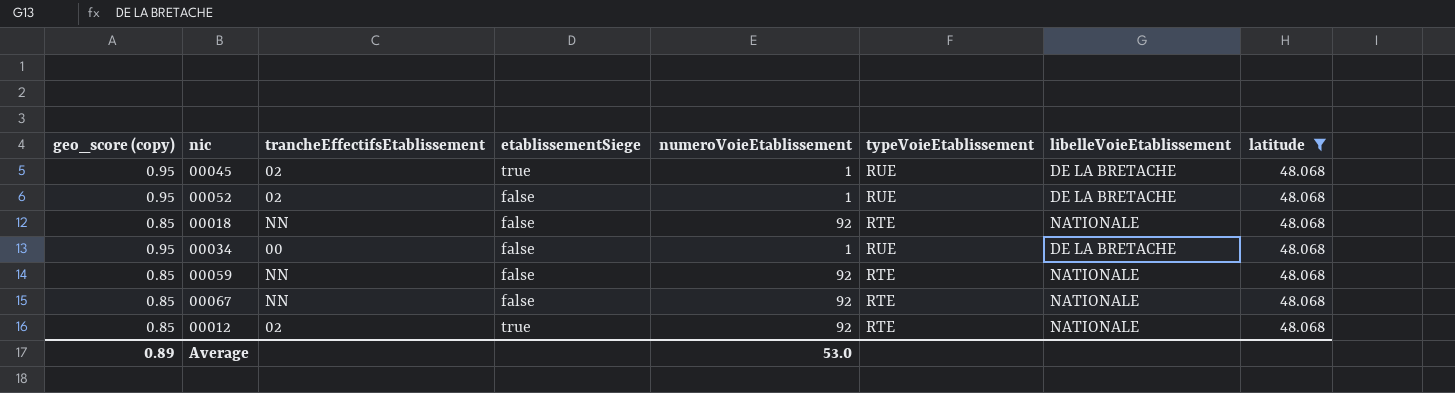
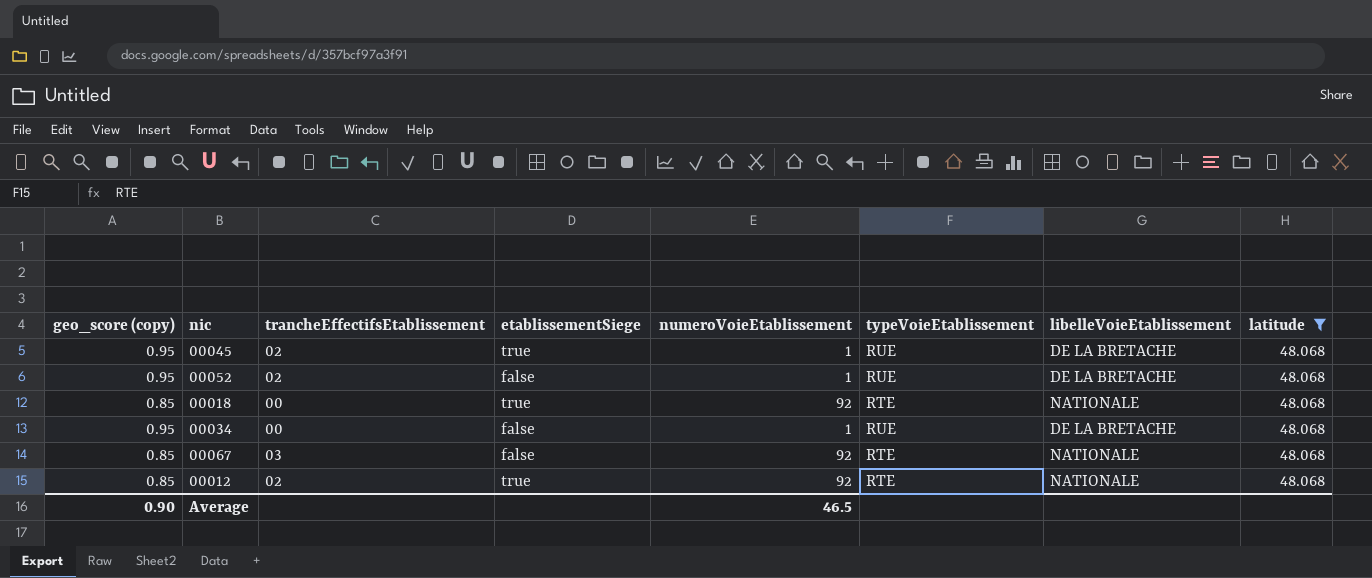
row 00059: 0.85 | NN | false | 92 | RTE | NATIONALE | 48.068 -> none
00018 | trancheEffectifsEtablissement: NN -> 00
00018 | etablissementSiege: false -> true
00067 | trancheEffectifsEtablissement: NN -> 03
Average | geo_score (copy): 0.89 -> 0.90
Average | numeroVoieEtablissement: 53.0 -> 46.5

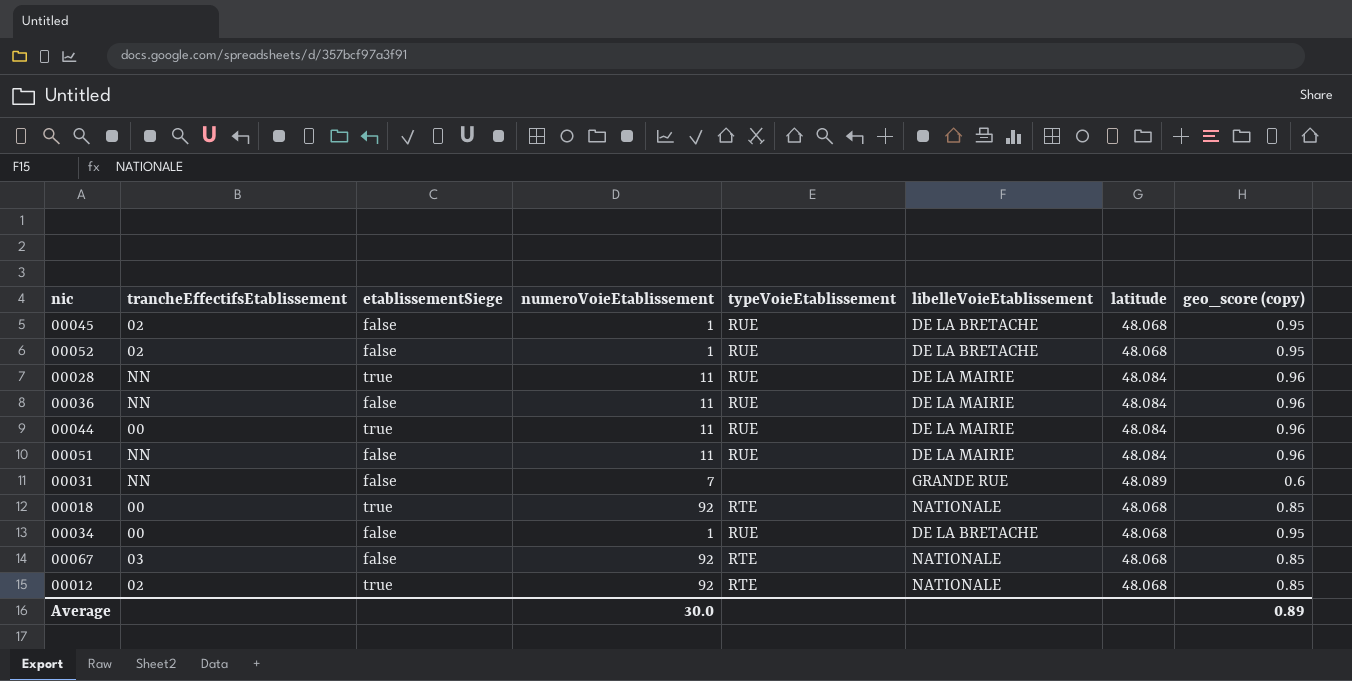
filter: latitude = 48.068 -> none
column geo_score (copy) | position: 1 -> 8
00045 | etablissementSiege: true -> false
Average | numeroVoieEtablissement: 46.5 -> 30.0
Average | geo_score (copy): 0.90 -> 0.89

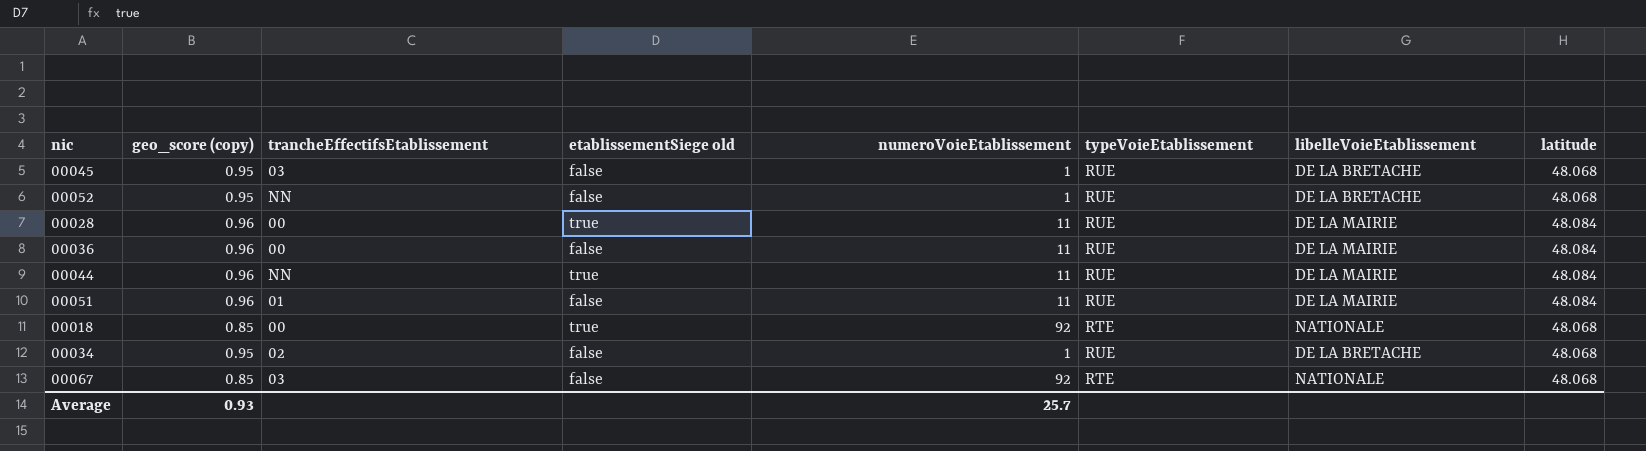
column geo_score (copy) | position: 8 -> 2
column name: etablissementSiege -> etablissementSiege old
row 00031: NN | false | 7 | none | GRANDE RUE | 48.089 | 0.6 -> none
row 00012: 02 | true | 92 | RTE | NATIONALE | 48.068 | 0.85 -> none
00045 | trancheEffectifsEtablissement: 02 -> 03
00052 | trancheEffectifsEtablissement: 02 -> NN
00028 | trancheEffectifsEtablissement: NN -> 00
00036 | trancheEffectifsEtablissement: NN -> 00
00044 | trancheEffectifsEtablissement: 00 -> NN
00051 | trancheEffectifsEtablissement: NN -> 01
00034 | trancheEffectifsEtablissement: 00 -> 02
Average | geo_score (copy): 0.89 -> 0.93
Average | numeroVoieEtablissement: 30.0 -> 25.7

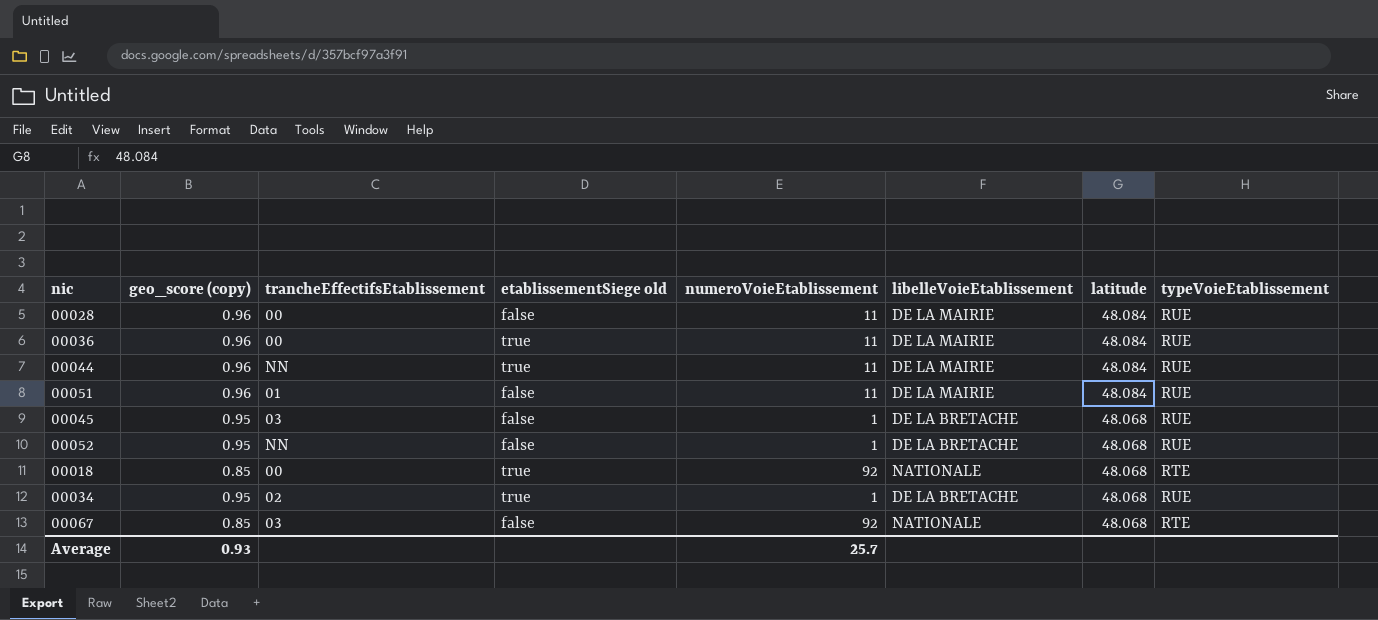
row order: none -> latitude descending
column typeVoieEtablissement | position: 6 -> 8
00028 | etablissementSiege old: true -> false
00036 | etablissementSiege old: false -> true
00034 | etablissementSiege old: false -> true

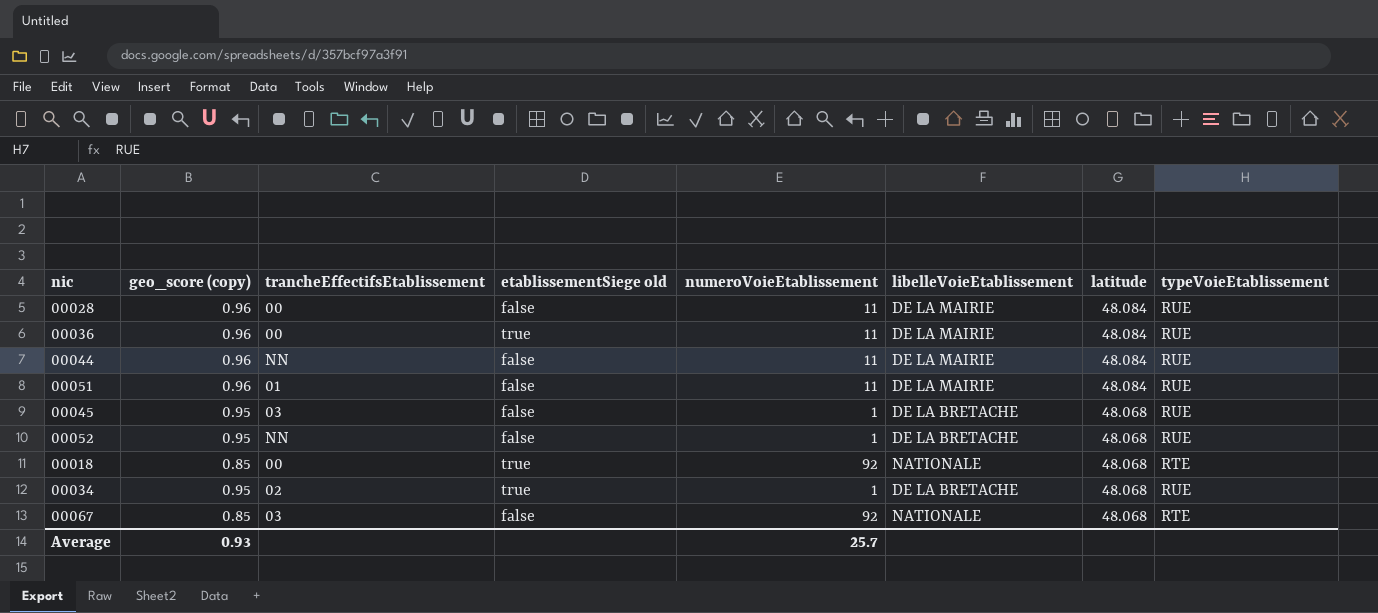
00044 | etablissementSiege old: true -> false

